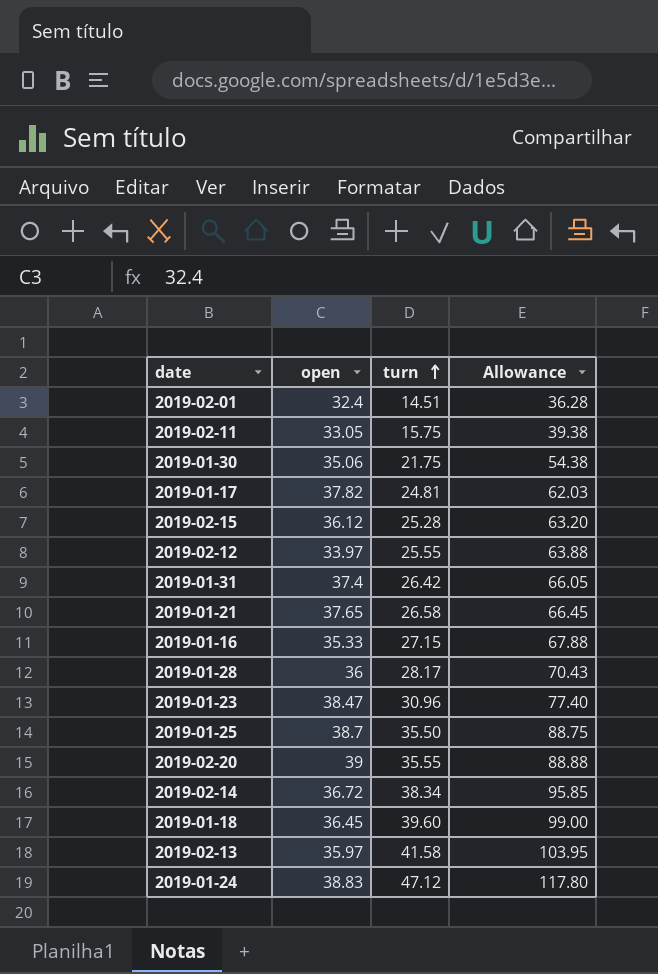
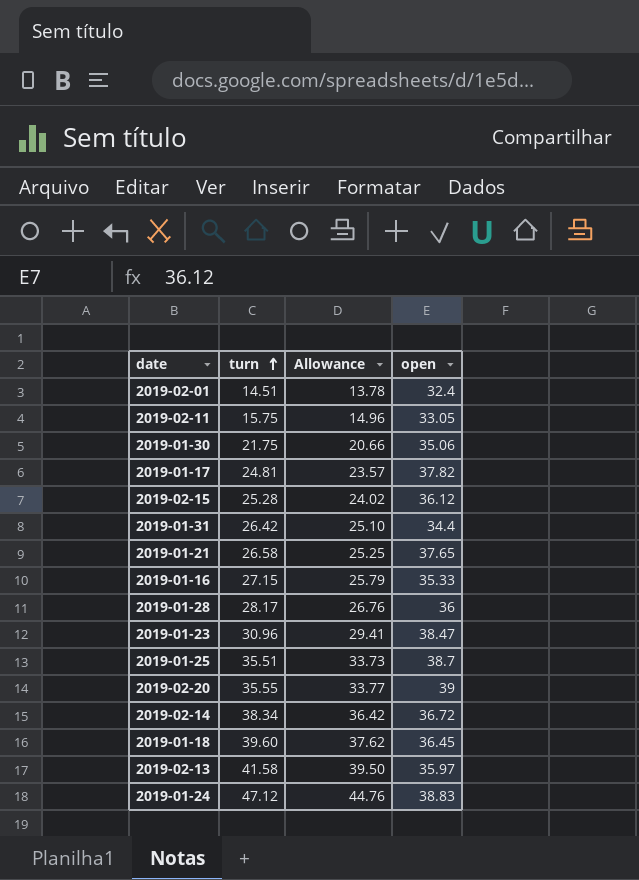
column Allowance | formula: [turn] * 2.5 -> [turn] * 0.95
column open | position: 2 -> 4
row 2019-02-12: 33.97 | 25.55 | 63.88 -> none
2019-01-31 | open: 37.4 -> 34.4
2019-01-25 | turn: 35.50 -> 35.51

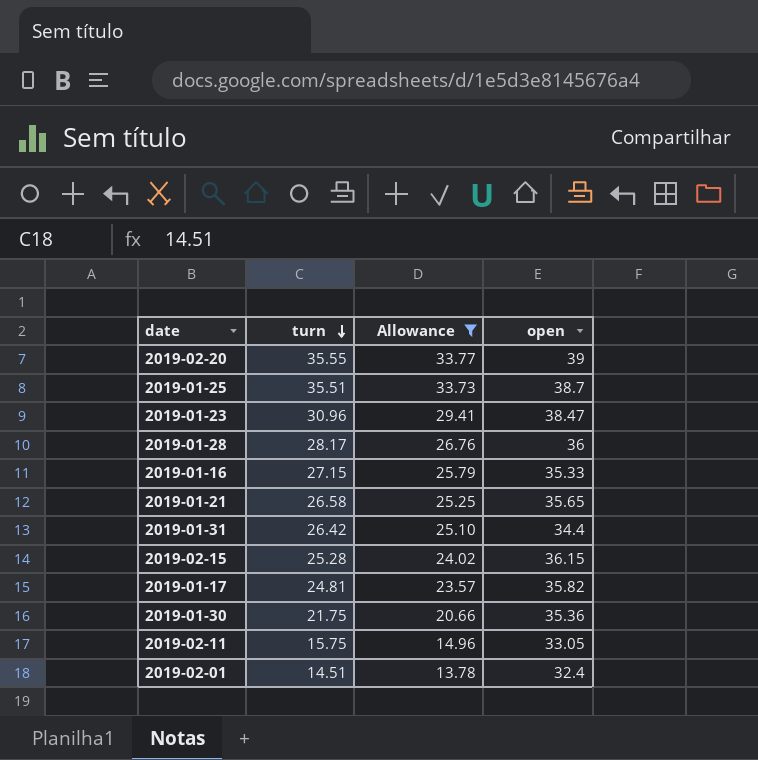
filter: none -> Allowance <= 33.77
row order: turn ascending -> turn descending
2019-01-21 | open: 37.65 -> 35.65
2019-02-15 | open: 36.12 -> 36.15
2019-01-17 | open: 37.82 -> 35.82
2019-01-30 | open: 35.06 -> 35.36

